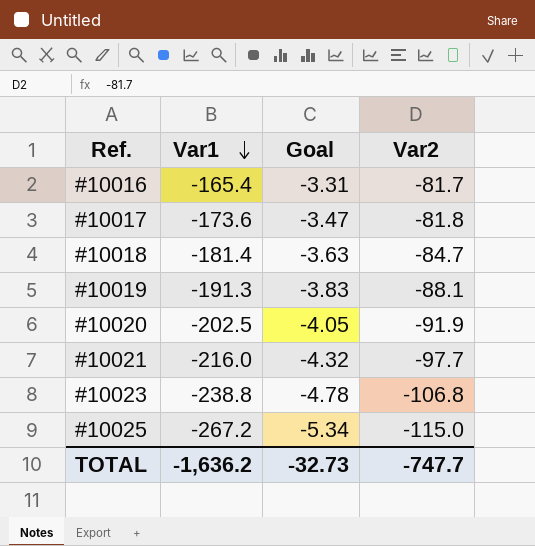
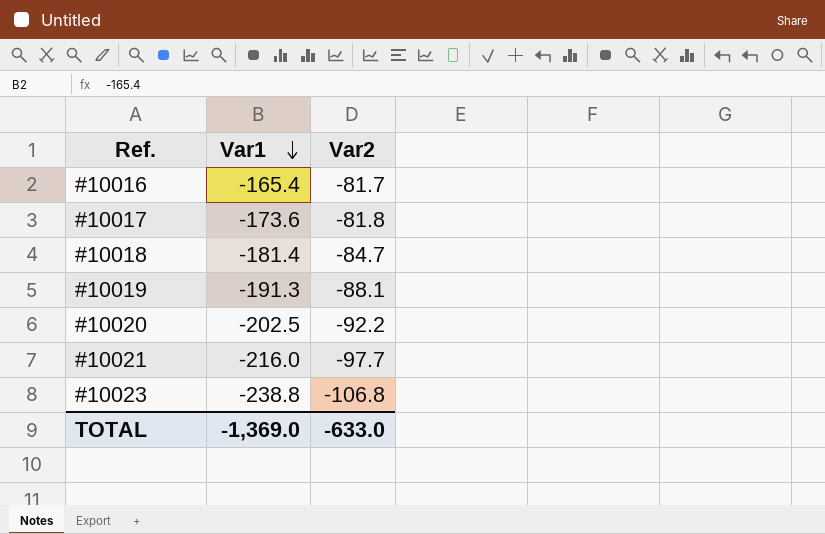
column Goal | formula: [Var1] * 0.02 -> none
row #10025: -267.2 | -5.34 | -115.0 -> none
#10020 | Var2: -91.9 -> -92.2
TOTAL | Var1: -1,636.2 -> -1,369.0
TOTAL | Var2: -747.7 -> -633.0

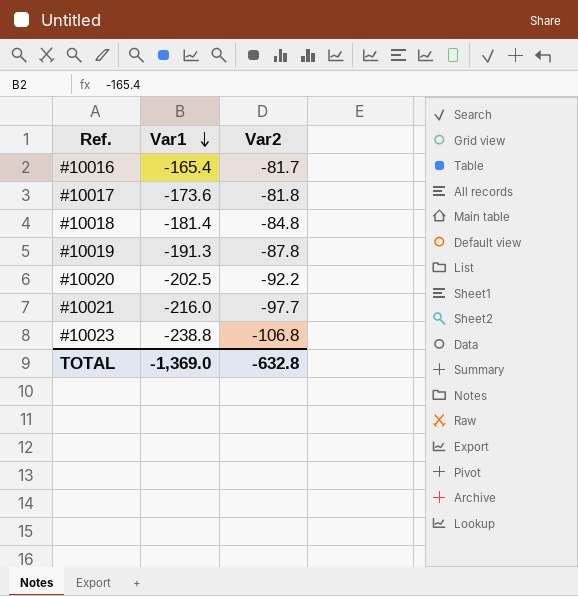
#10018 | Var2: -84.7 -> -84.8
#10019 | Var2: -88.1 -> -87.8
TOTAL | Var2: -633.0 -> -632.8

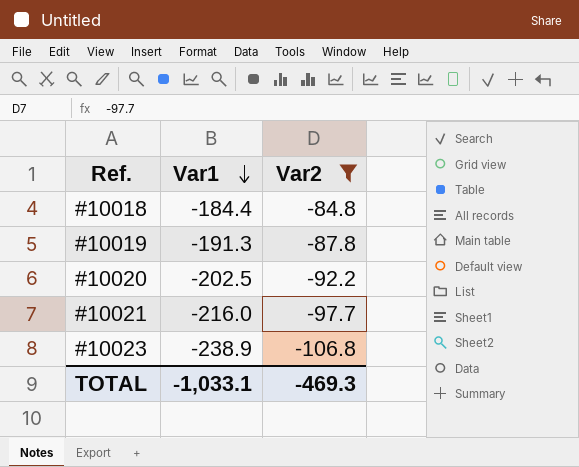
filter: none -> Var2 <= -84.8
#10018 | Var1: -181.4 -> -184.4
#10023 | Var1: -238.8 -> -238.9
TOTAL | Var1: -1,369.0 -> -1,033.1
TOTAL | Var2: -632.8 -> -469.3

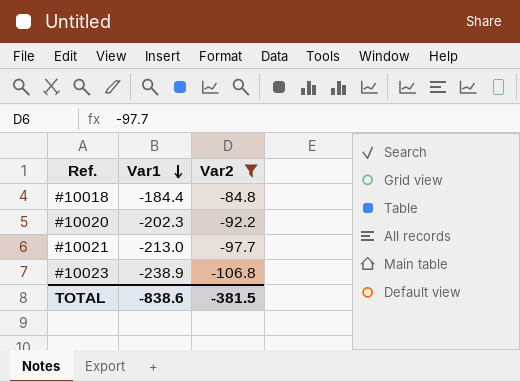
row #10019: -191.3 | -87.8 -> none
#10020 | Var1: -202.5 -> -202.3
#10021 | Var1: -216.0 -> -213.0
TOTAL | Var1: -1,033.1 -> -838.6
TOTAL | Var2: -469.3 -> -381.5

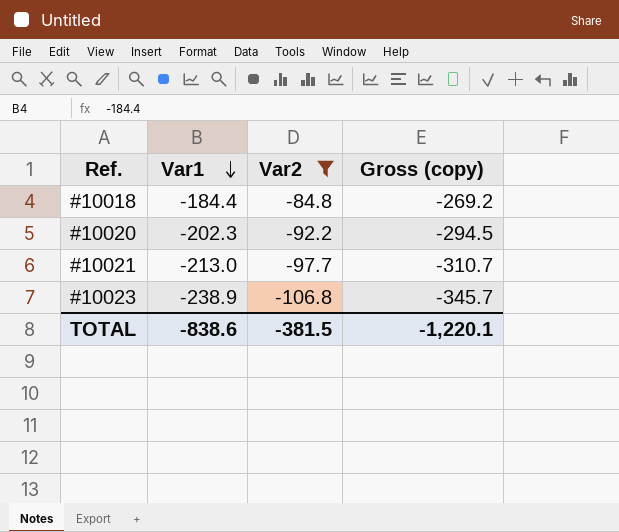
column Gross (copy) | formula: none -> [Var1] + [Var2]

